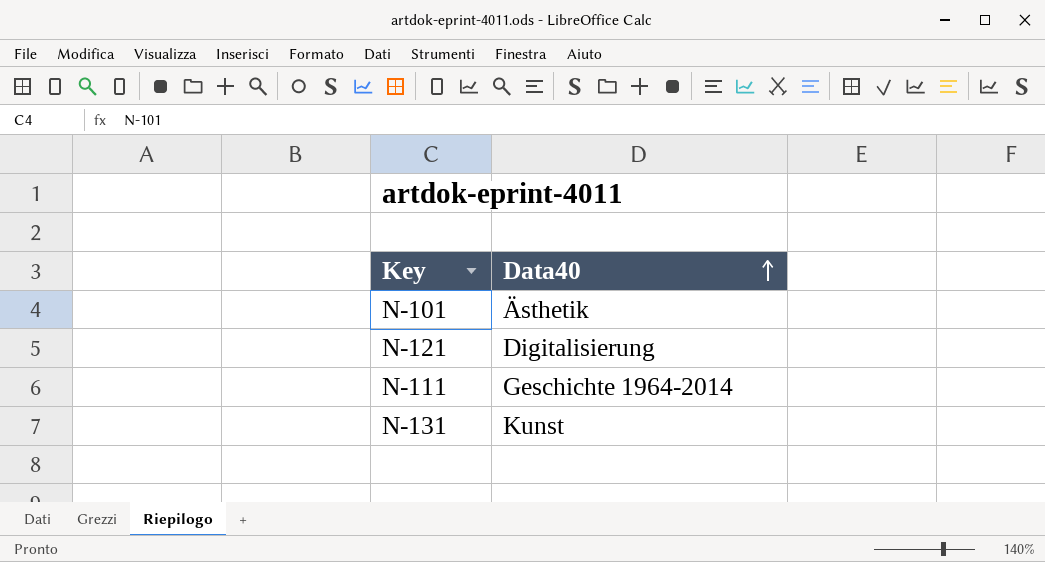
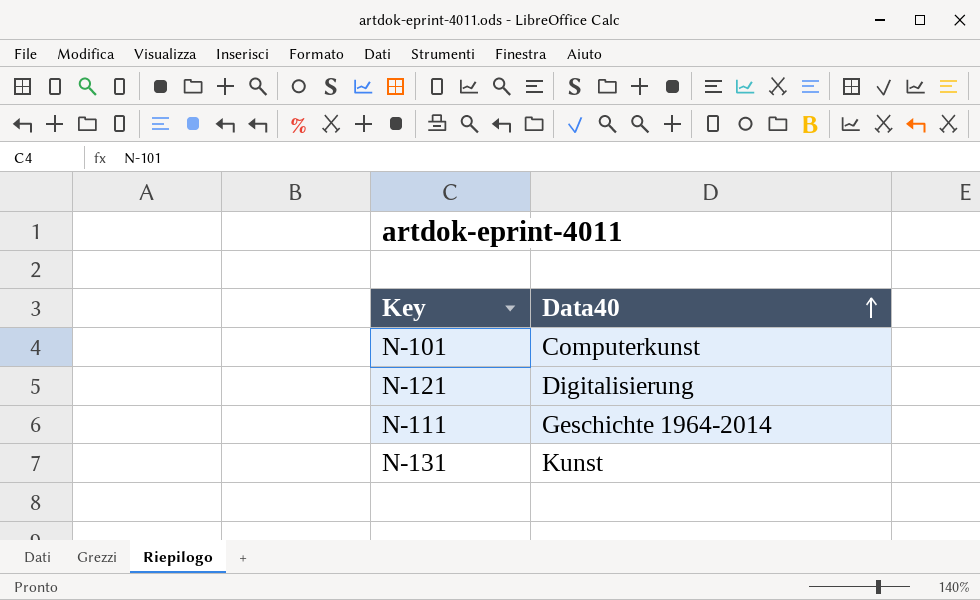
N-101 | Data40: Ästhetik -> Computerkunst

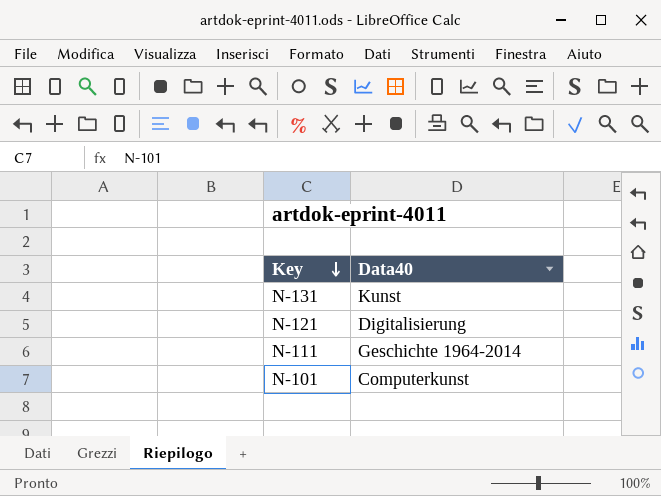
row order: Data40 ascending -> Key descending

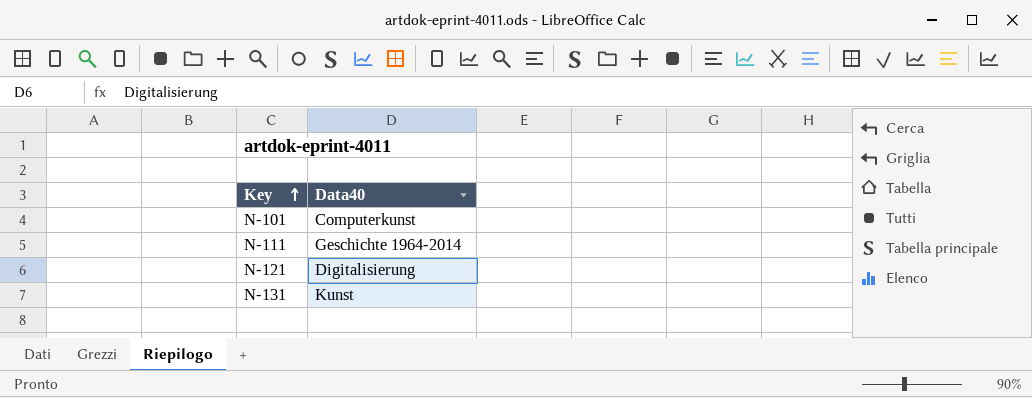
row order: Key descending -> Key ascending

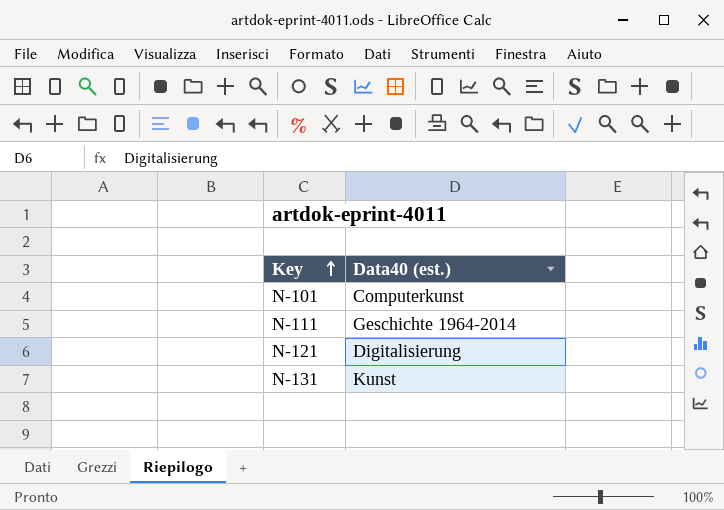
column name: Data40 -> Data40 (est.)

